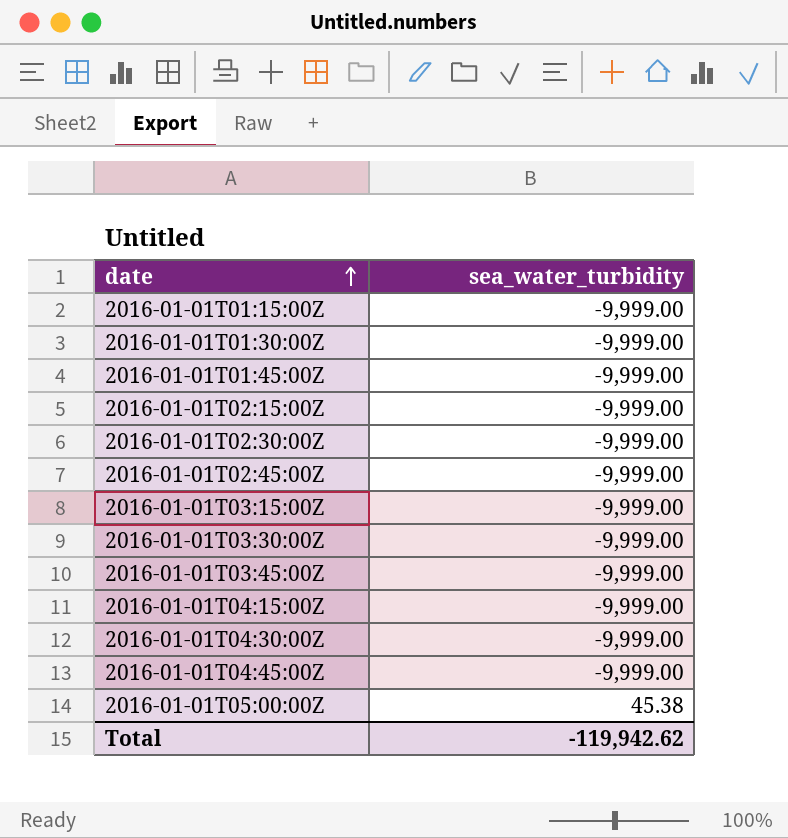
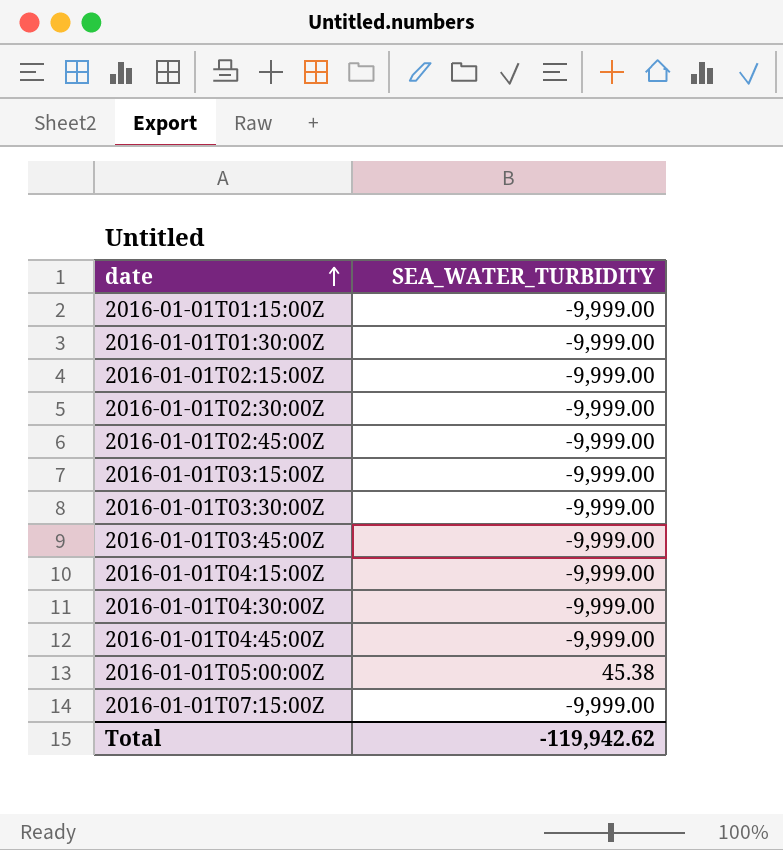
column name: sea_water_turbidity -> SEA_WATER_TURBIDITY
row 2016-01-01T01:45:00Z: -9,999.00 -> none
row 2016-01-01T07:15:00Z: none -> -9,999.00

